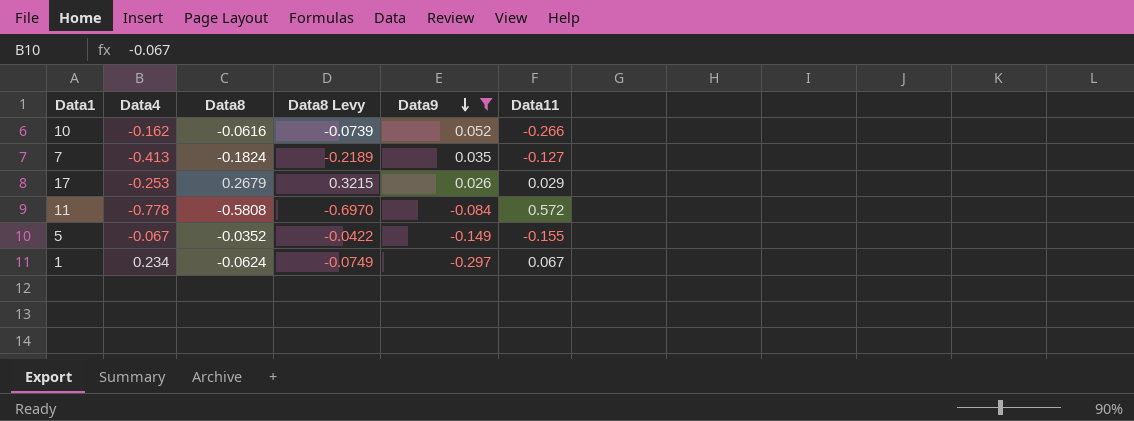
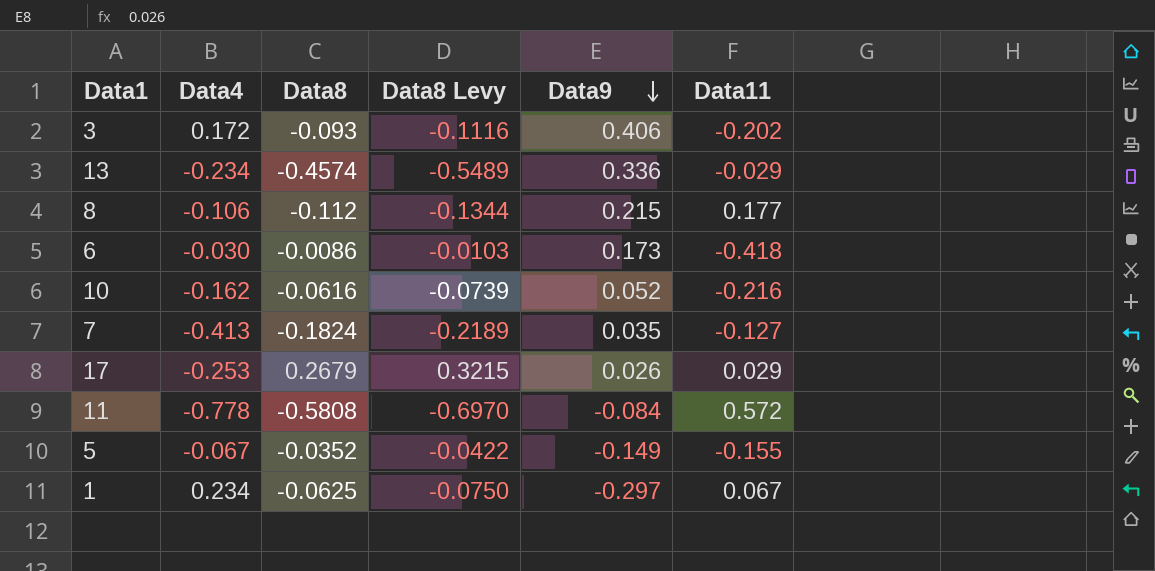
filter: Data9 <= 0.052 -> none
10 | Data11: -0.266 -> -0.216
1 | Data8: -0.0624 -> -0.0625
1 | Data8 Levy: -0.0749 -> -0.0750

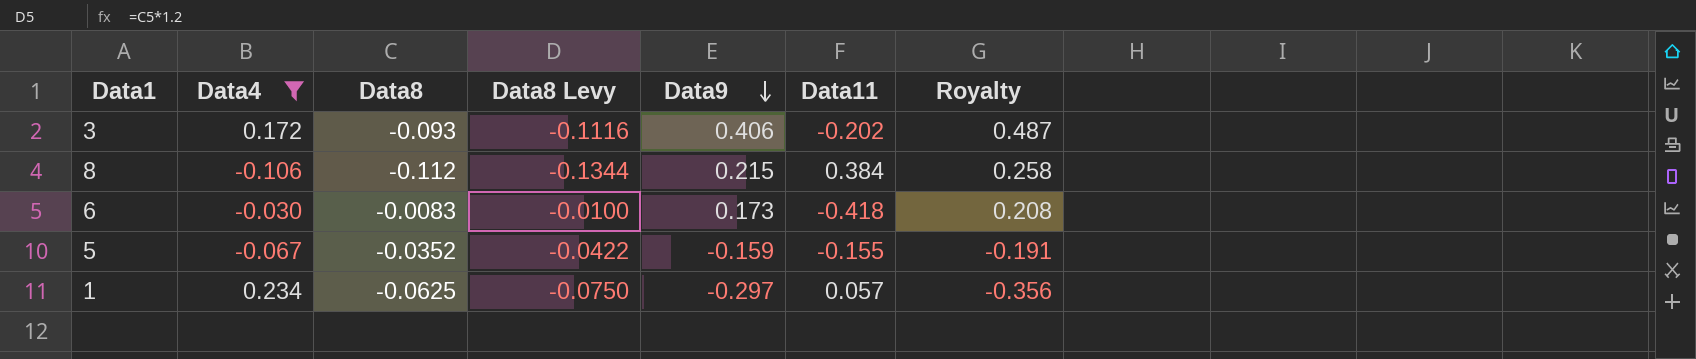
filter: none -> Data4 >= -0.106
column Royalty | formula: none -> [Data9] * 1.2
8 | Data11: 0.177 -> 0.384
6 | Data8: -0.0086 -> -0.0083
6 | Data8 Levy: -0.0103 -> -0.0100
5 | Data9: -0.149 -> -0.159
1 | Data11: 0.067 -> 0.057

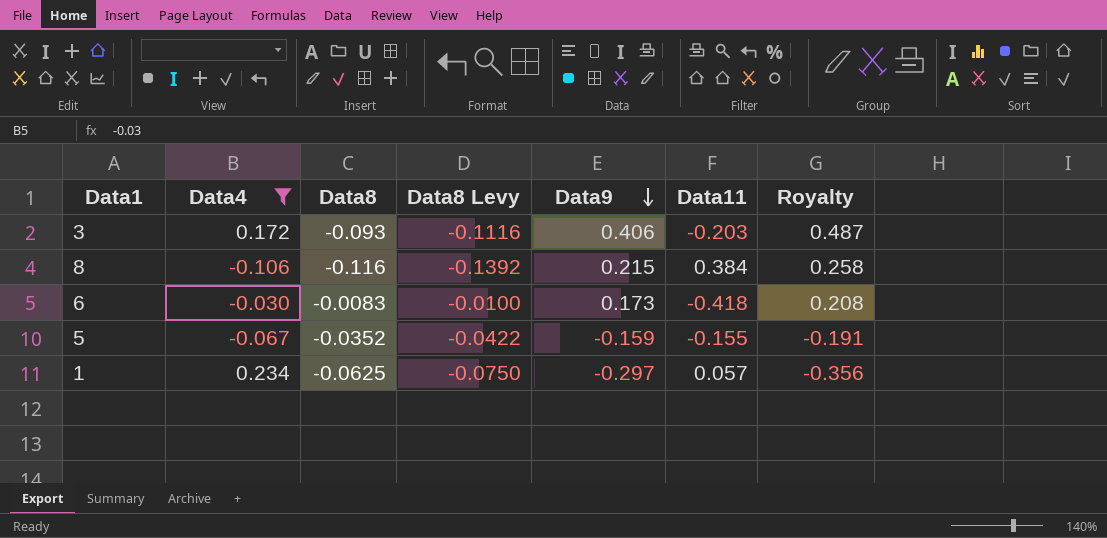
3 | Data11: -0.202 -> -0.203
8 | Data8: -0.112 -> -0.116
8 | Data8 Levy: -0.1344 -> -0.1392

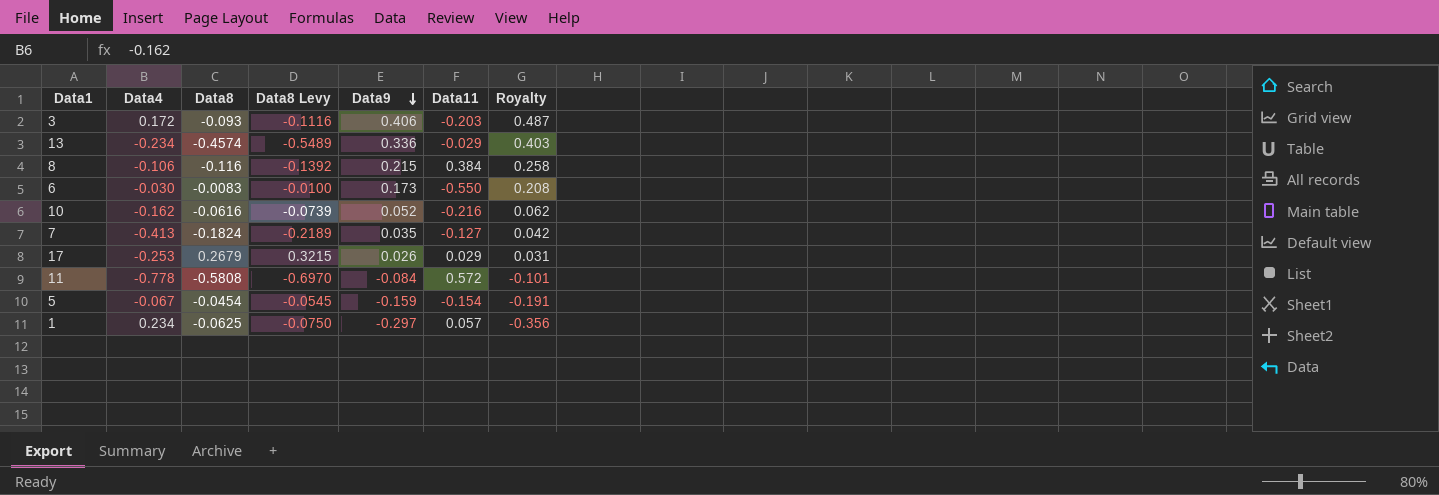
filter: Data4 >= -0.106 -> none
6 | Data11: -0.418 -> -0.550
5 | Data8: -0.0352 -> -0.0454
5 | Data8 Levy: -0.0422 -> -0.0545
5 | Data11: -0.155 -> -0.154

